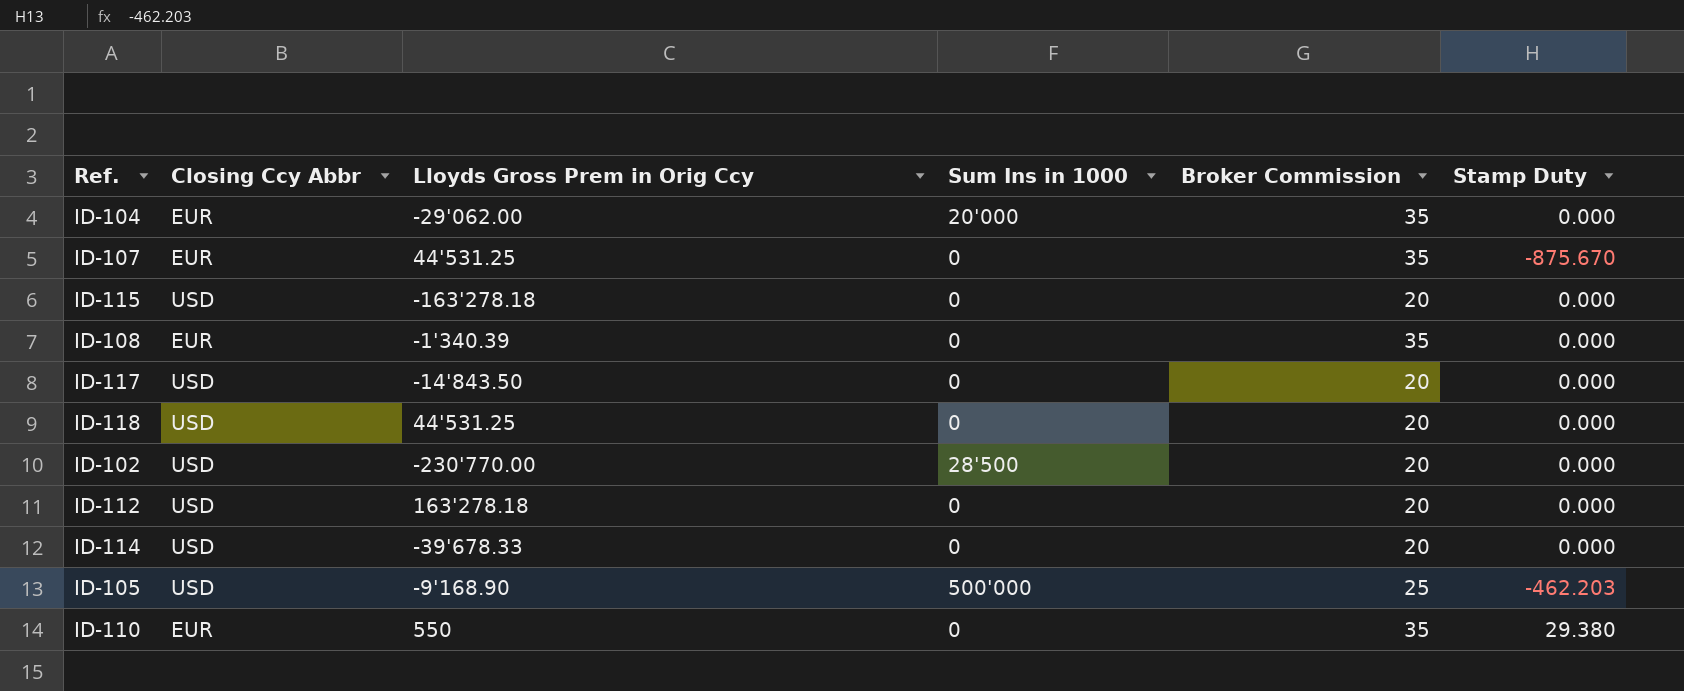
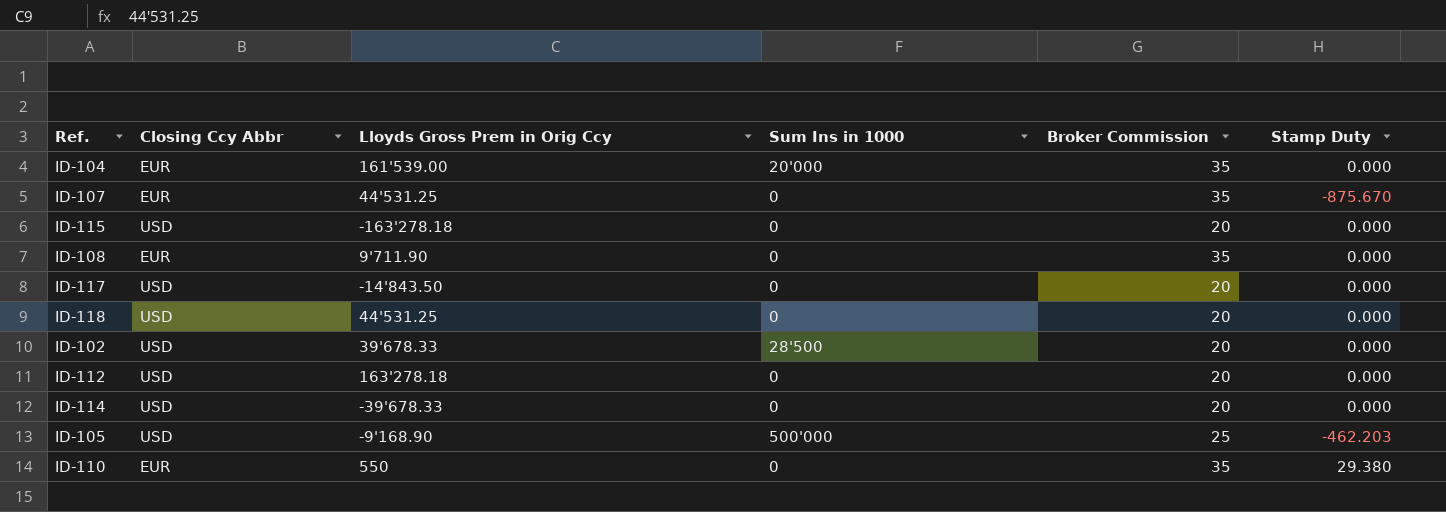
ID-104 | Lloyds Gross Prem in Orig Ccy: -29'062.00 -> 161'539.00
ID-108 | Lloyds Gross Prem in Orig Ccy: -1'340.39 -> 9'711.90
ID-102 | Lloyds Gross Prem in Orig Ccy: -230'770.00 -> 39'678.33

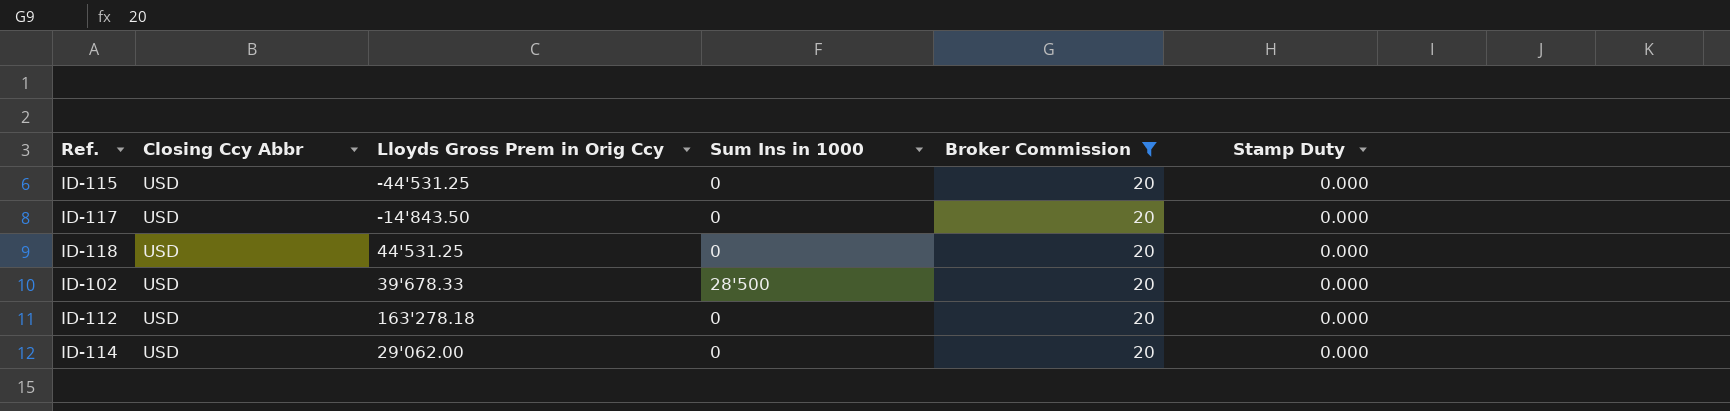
filter: none -> Broker Commission = 20
ID-115 | Lloyds Gross Prem in Orig Ccy: -163'278.18 -> -44'531.25
ID-114 | Lloyds Gross Prem in Orig Ccy: -39'678.33 -> 29'062.00

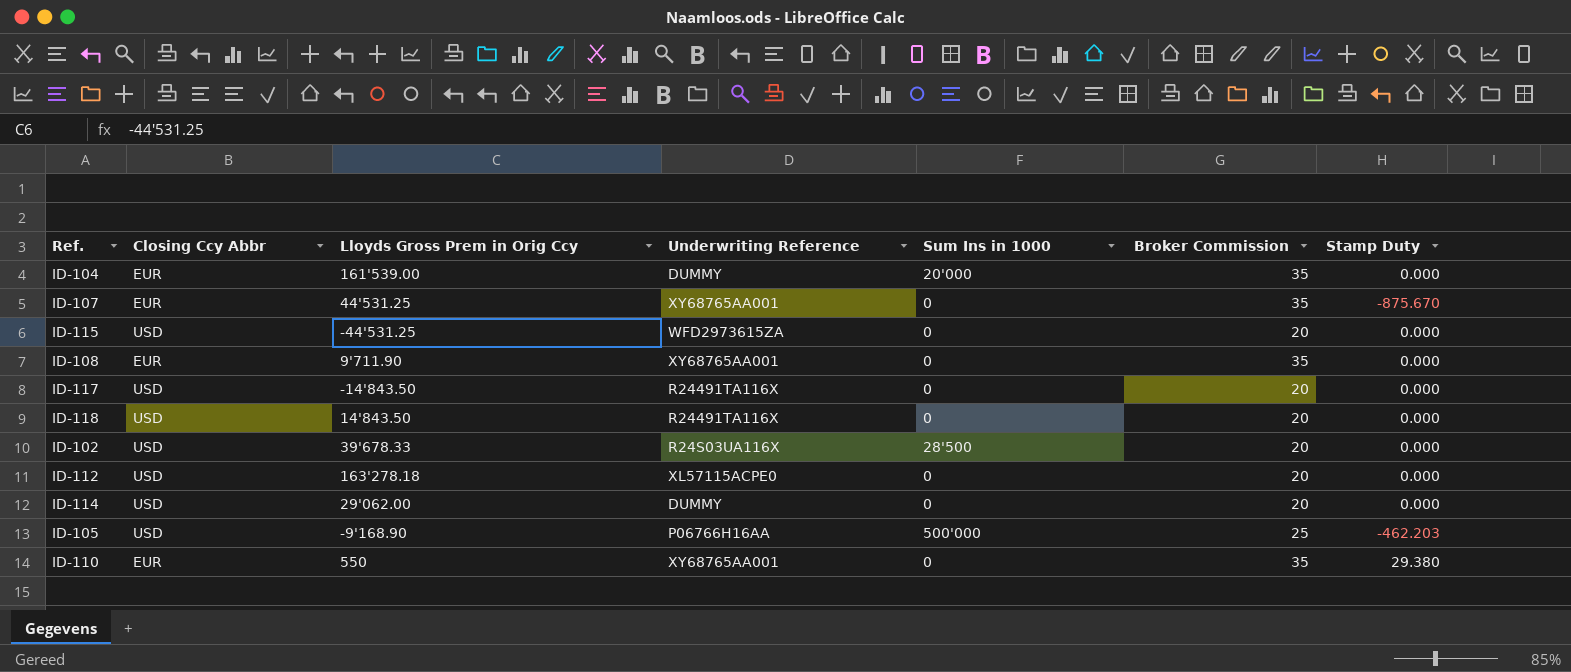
filter: Broker Commission = 20 -> none
column Underwriting Reference | position: none -> 4
ID-118 | Lloyds Gross Prem in Orig Ccy: 44'531.25 -> 14'843.50

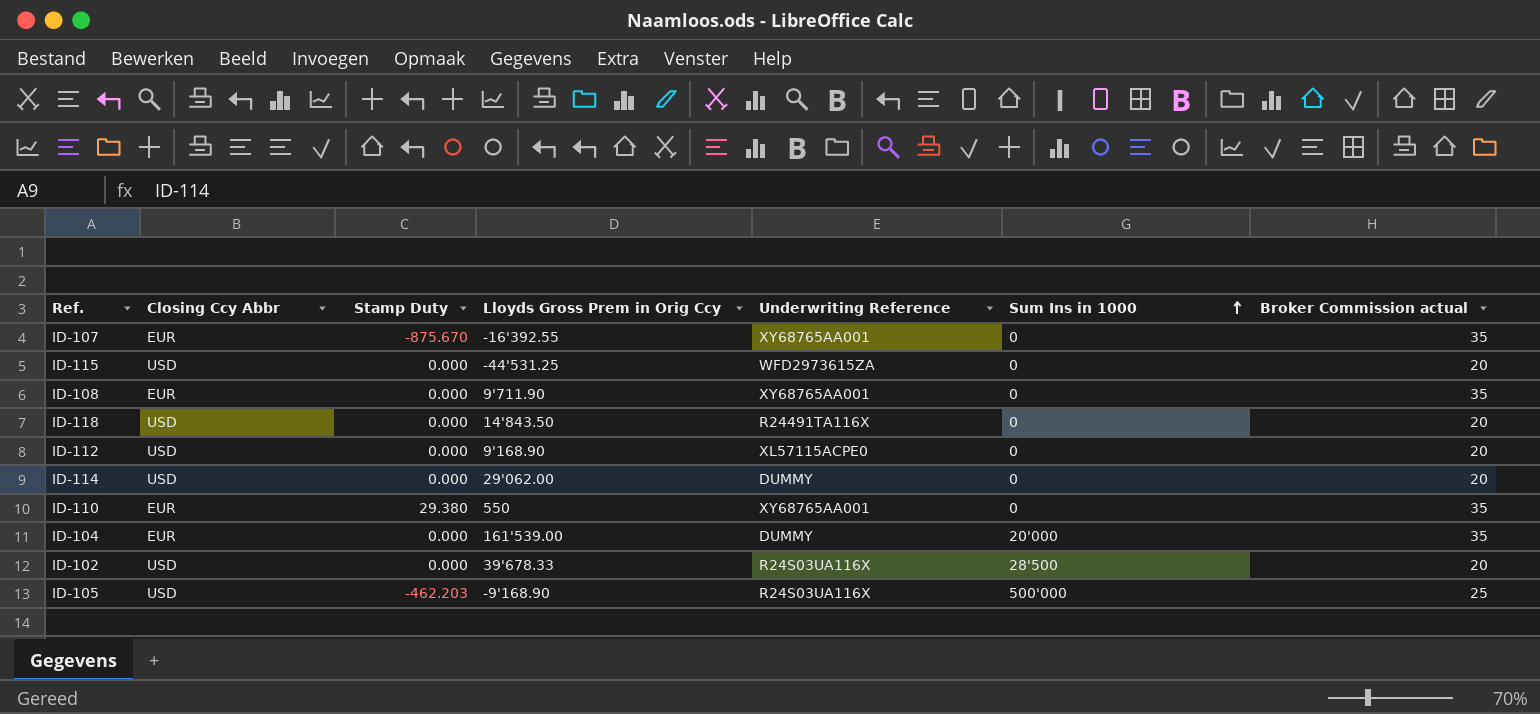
row order: none -> Sum Ins in 1000 ascending
column Stamp Duty | position: 7 -> 3
column name: Broker Commission -> Broker Commission actual
row ID-117: USD | -14'843.50 | R24491TA116X | 0 | 20 | 0.000 -> none
ID-107 | Lloyds Gross Prem in Orig Ccy: 44'531.25 -> -16'392.55
ID-112 | Lloyds Gross Prem in Orig Ccy: 163'278.18 -> 9'168.90
ID-105 | Underwriting Reference: P06766H16AA -> R24S03UA116X

